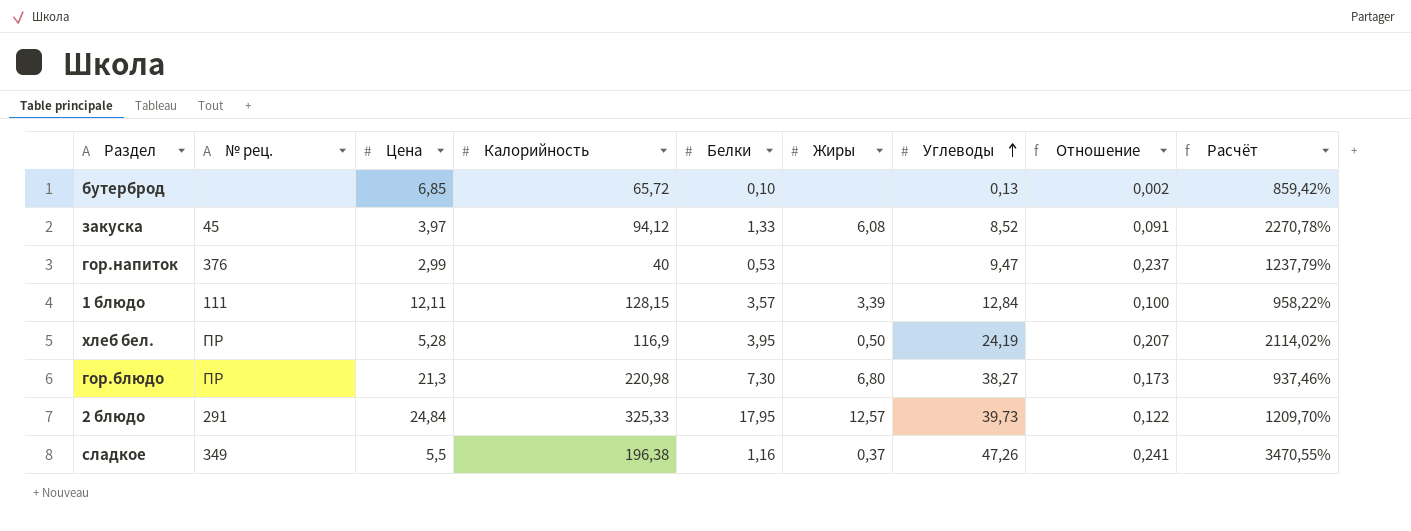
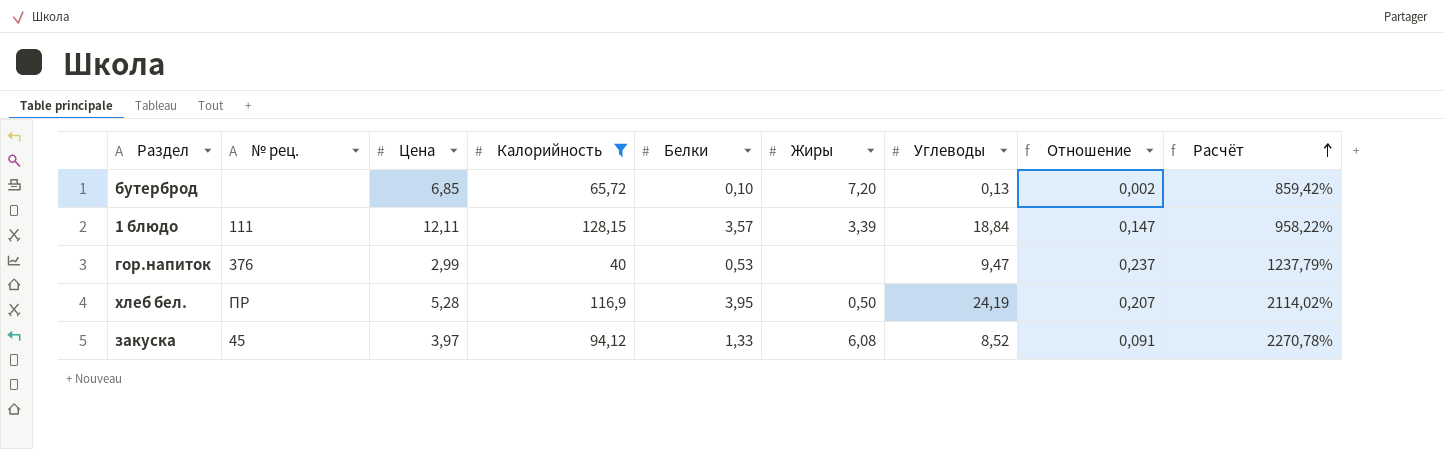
filter: none -> Калорийность <= 128,15
row order: Углеводы ascending -> Расчёт ascending
бутерброд | Жиры: none -> 7,20
1 блюдо | Углеводы: 12,84 -> 18,84
1 блюдо | Отношение: 0,100 -> 0,147

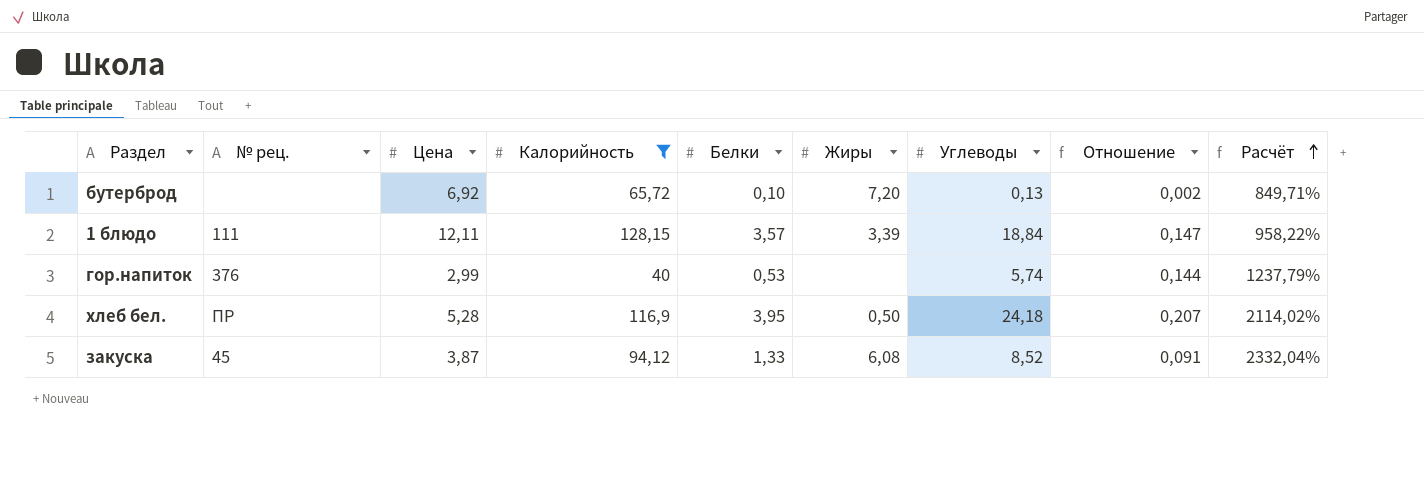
бутерброд | Цена: 6,85 -> 6,92
бутерброд | Расчёт: 859,42% -> 849,71%
гор.напиток | Углеводы: 9,47 -> 5,74
гор.напиток | Отношение: 0,237 -> 0,144
хлеб бел. | Углеводы: 24,19 -> 24,18
закуска | Цена: 3,97 -> 3,87
закуска | Расчёт: 2270,78% -> 2332,04%

